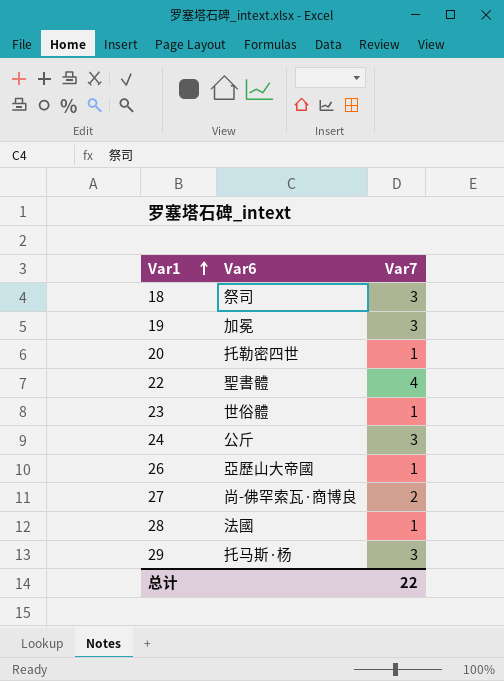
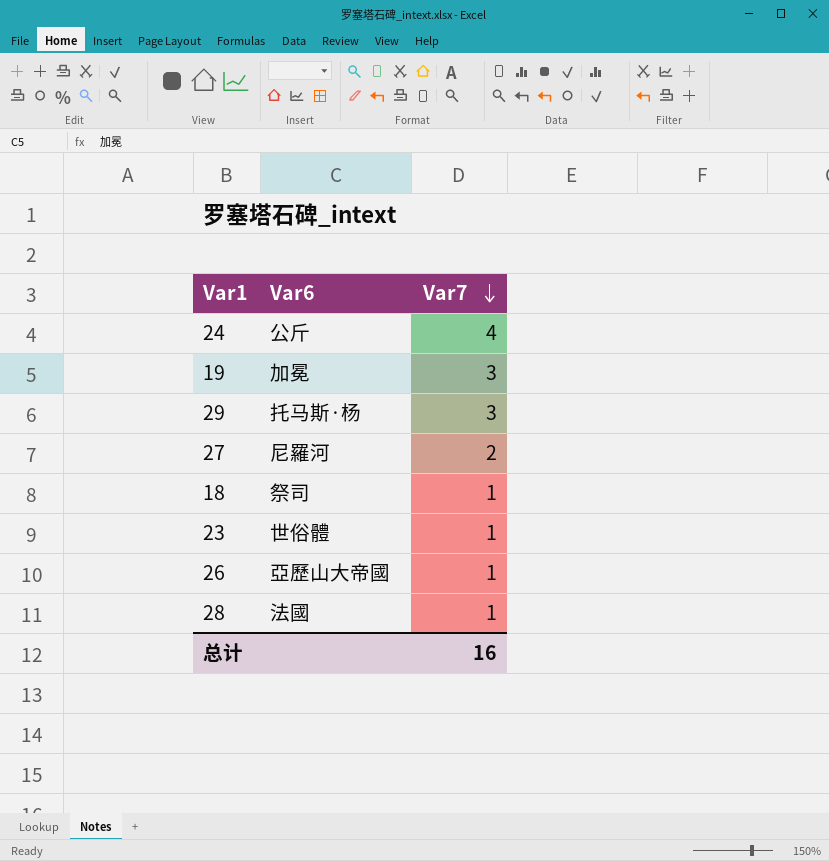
row order: Var1 ascending -> Var7 descending
row 20: 托勒密四世 | 1 -> none
row 22: 聖書體 | 4 -> none
24 | Var7: 3 -> 4
27 | Var6: 尚-佛罕索瓦·商博良 -> 尼羅河
18 | Var7: 3 -> 1
总计 | Var7: 22 -> 16

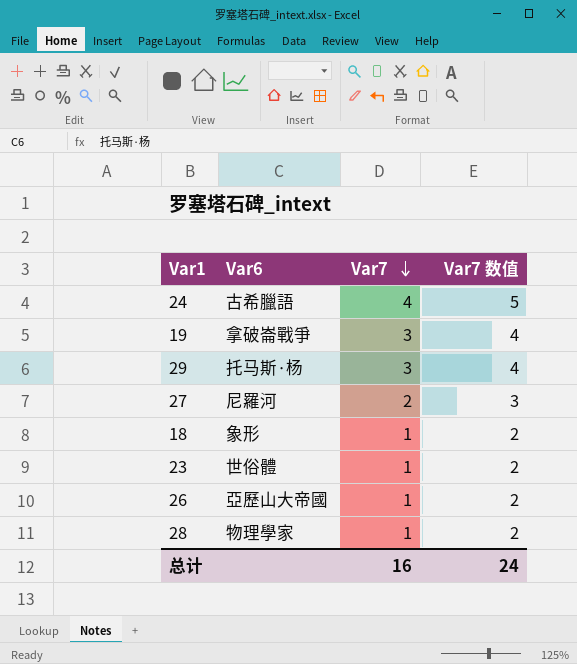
column Var7 数值 | formula: none -> [Var7] + 1
24 | Var6: 公斤 -> 古希臘語
19 | Var6: 加冕 -> 拿破崙戰爭
18 | Var6: 祭司 -> 象形
28 | Var6: 法國 -> 物理學家

